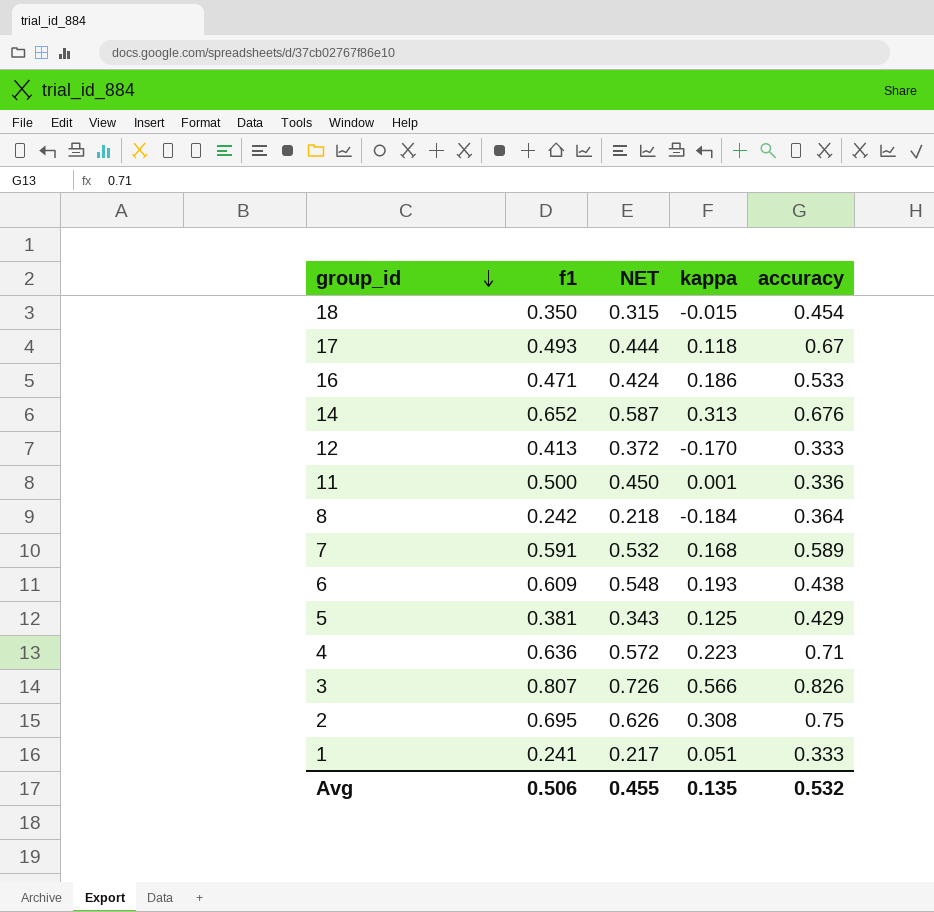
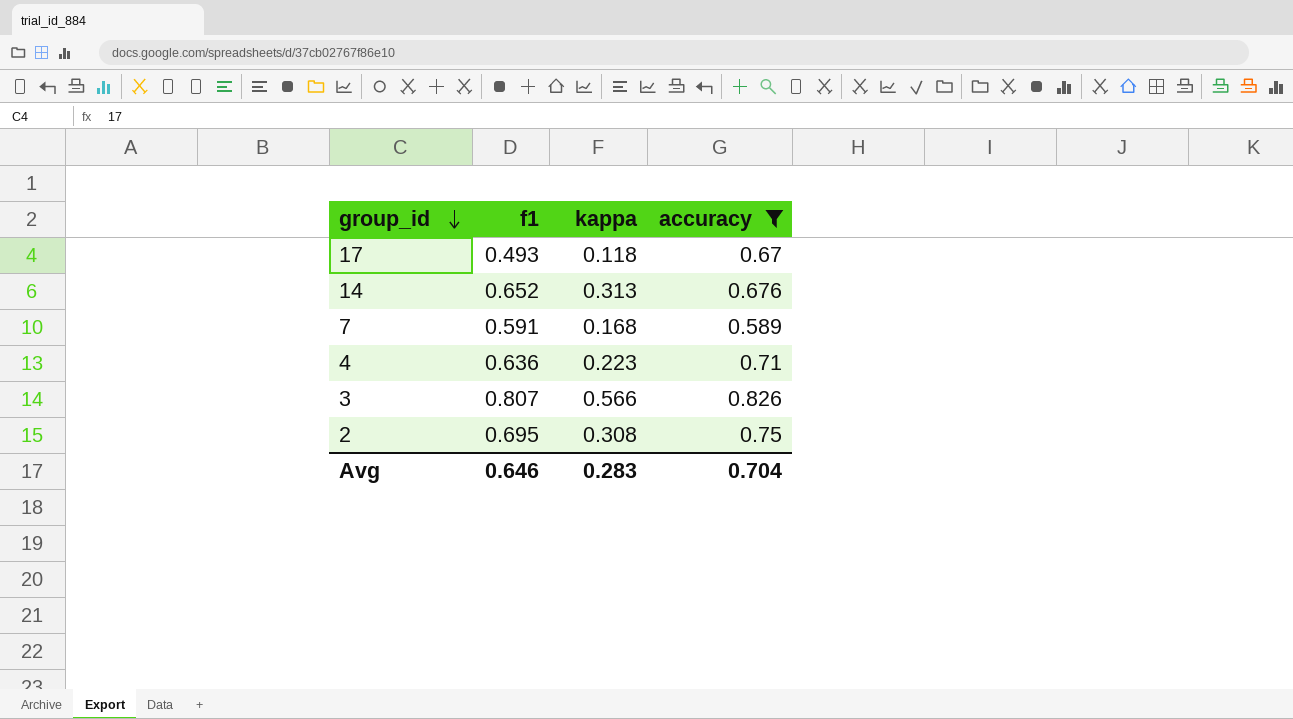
filter: none -> accuracy >= 0.589
column NET | formula: [f1] * 0.9 -> none
Avg | f1: 0.506 -> 0.646
Avg | kappa: 0.135 -> 0.283
Avg | accuracy: 0.532 -> 0.704

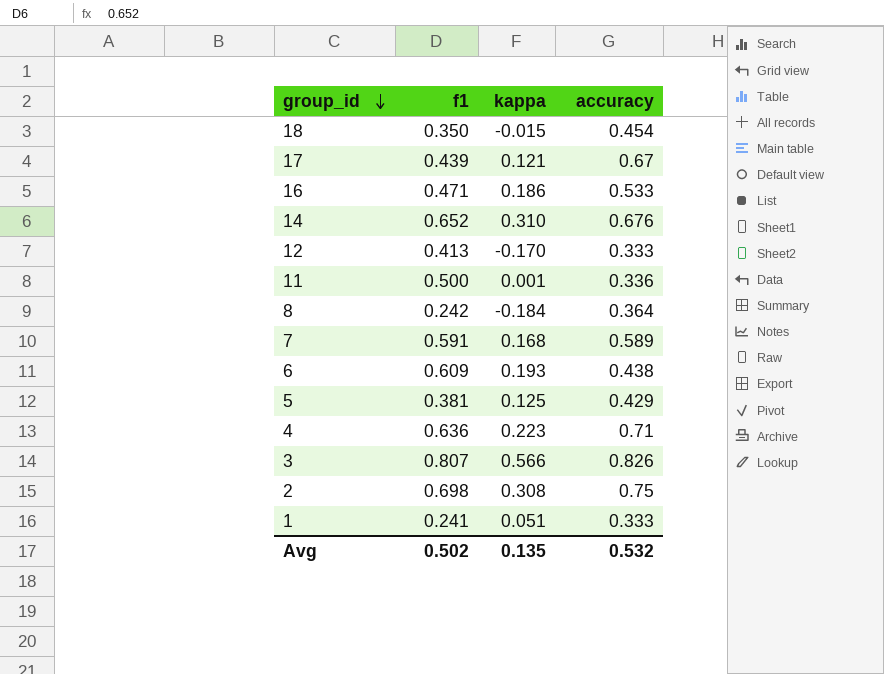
filter: accuracy >= 0.589 -> none
17 | f1: 0.493 -> 0.439
17 | kappa: 0.118 -> 0.121
14 | kappa: 0.313 -> 0.310
2 | f1: 0.695 -> 0.698
Avg | f1: 0.646 -> 0.502
Avg | kappa: 0.283 -> 0.135
Avg | accuracy: 0.704 -> 0.532

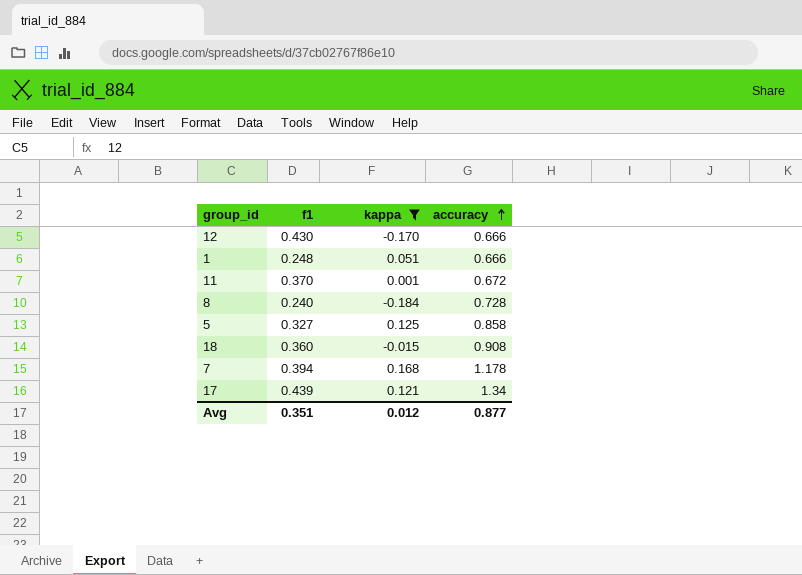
filter: none -> kappa <= 0.168
row order: group_id descending -> accuracy ascending
12 | f1: 0.413 -> 0.430
12 | accuracy: 0.333 -> 0.666
1 | f1: 0.241 -> 0.248
1 | accuracy: 0.333 -> 0.666
11 | f1: 0.500 -> 0.370
11 | accuracy: 0.336 -> 0.672
8 | f1: 0.242 -> 0.240
8 | accuracy: 0.364 -> 0.728
5 | f1: 0.381 -> 0.327
5 | accuracy: 0.429 -> 0.858
18 | f1: 0.350 -> 0.360
18 | accuracy: 0.454 -> 0.908
7 | f1: 0.591 -> 0.394
7 | accuracy: 0.589 -> 1.178
17 | accuracy: 0.67 -> 1.34
Avg | f1: 0.502 -> 0.351
Avg | kappa: 0.135 -> 0.012
Avg | accuracy: 0.532 -> 0.877

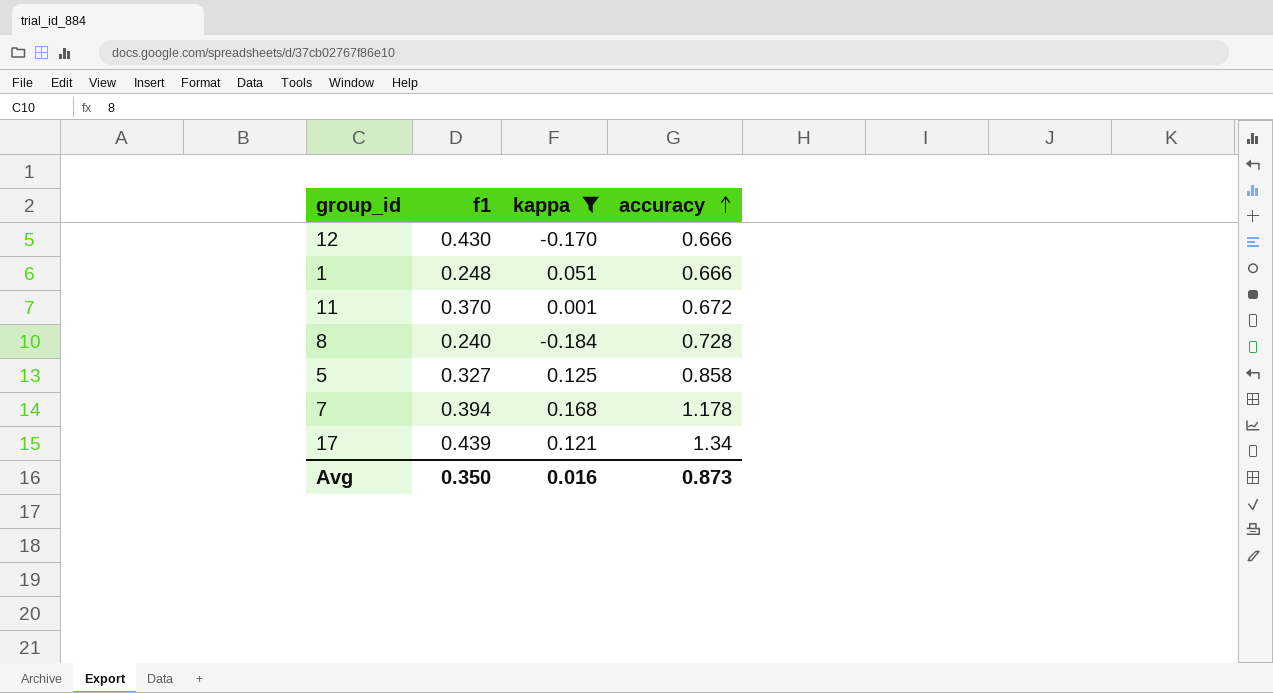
row 18: 0.360 | -0.015 | 0.908 -> none
Avg | f1: 0.351 -> 0.350
Avg | kappa: 0.012 -> 0.016
Avg | accuracy: 0.877 -> 0.873

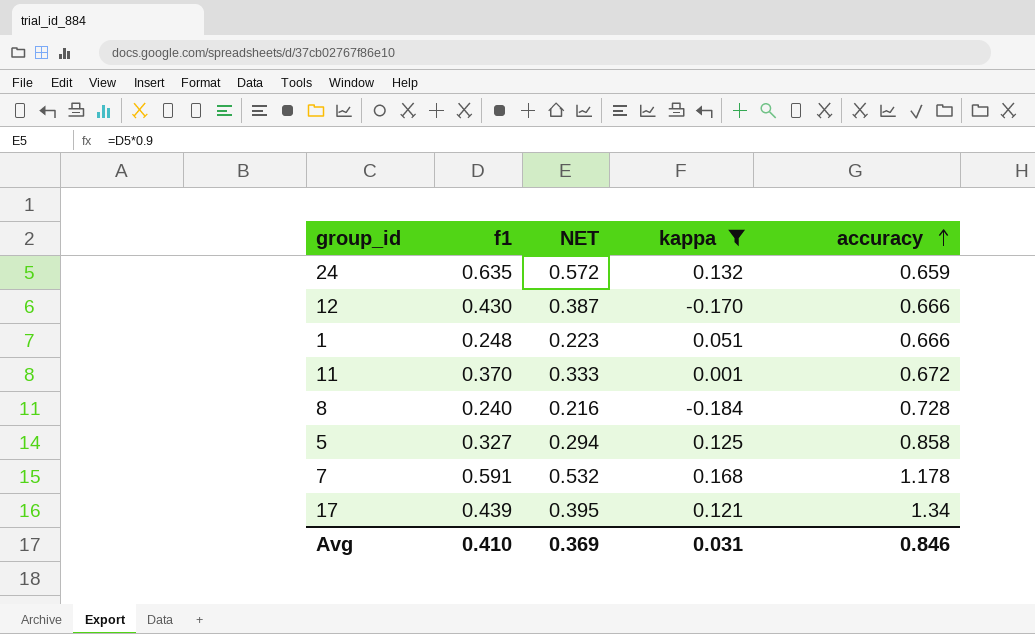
column NET | formula: none -> [f1] * 0.9
row 24: none -> 0.635 | 0.572 | 0.132 | 0.659
7 | f1: 0.394 -> 0.591
Avg | f1: 0.350 -> 0.410
Avg | kappa: 0.016 -> 0.031
Avg | accuracy: 0.873 -> 0.846

